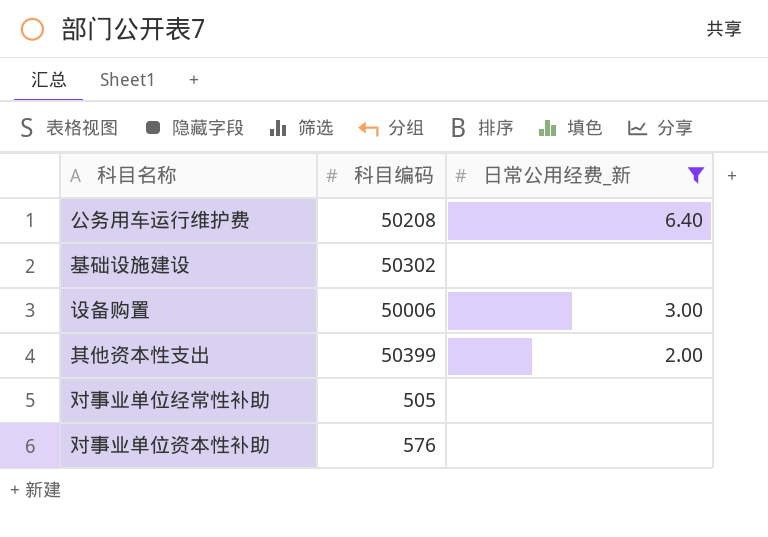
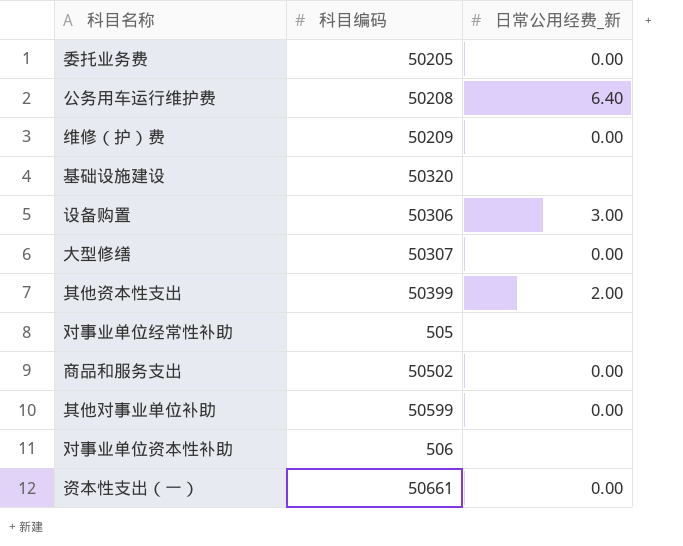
filter: 日常公用经费_新 != 0.00 -> none
基础设施建设 | 科目编码: 50302 -> 50320
设备购置 | 科目编码: 50006 -> 50306
对事业单位资本性补助 | 科目编码: 576 -> 506

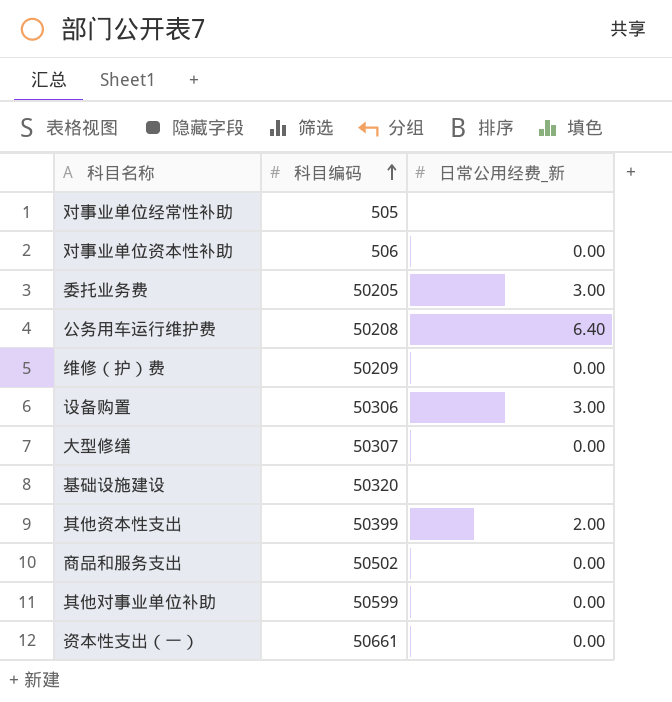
row order: none -> 科目编码 ascending
对事业单位资本性补助 | 日常公用经费_新: none -> 0.00
委托业务费 | 日常公用经费_新: 0.00 -> 3.00

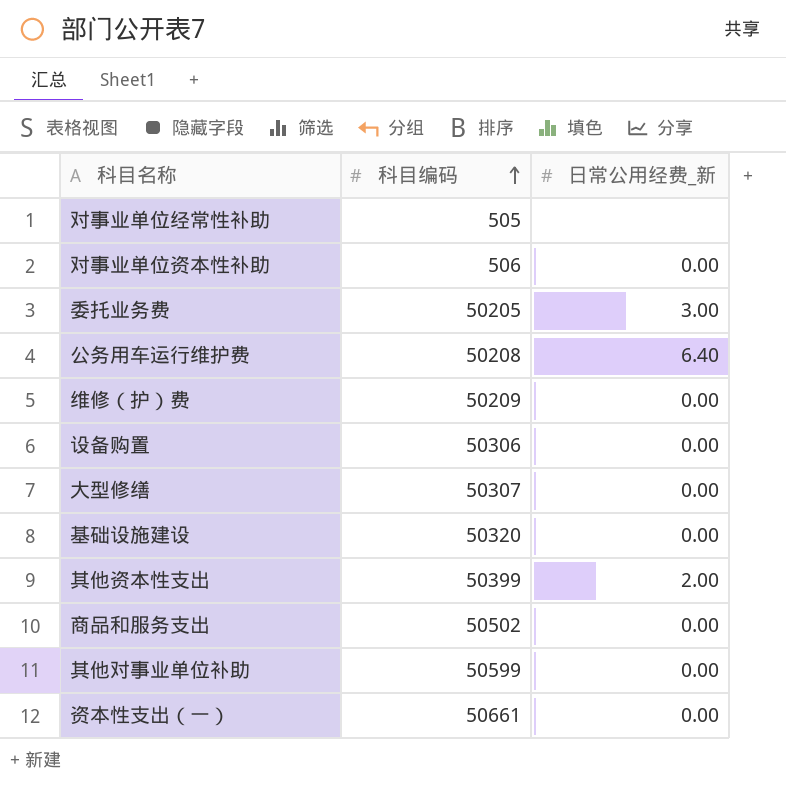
设备购置 | 日常公用经费_新: 3.00 -> 0.00
基础设施建设 | 日常公用经费_新: none -> 0.00

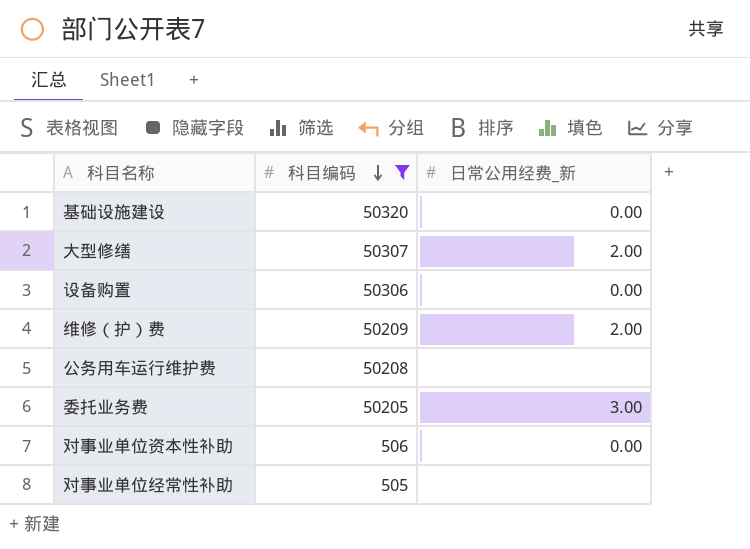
filter: none -> 科目编码 <= 50320
row order: 科目编码 ascending -> 科目编码 descending
大型修缮 | 日常公用经费_新: 0.00 -> 2.00
维修（护）费 | 日常公用经费_新: 0.00 -> 2.00
公务用车运行维护费 | 日常公用经费_新: 6.40 -> none

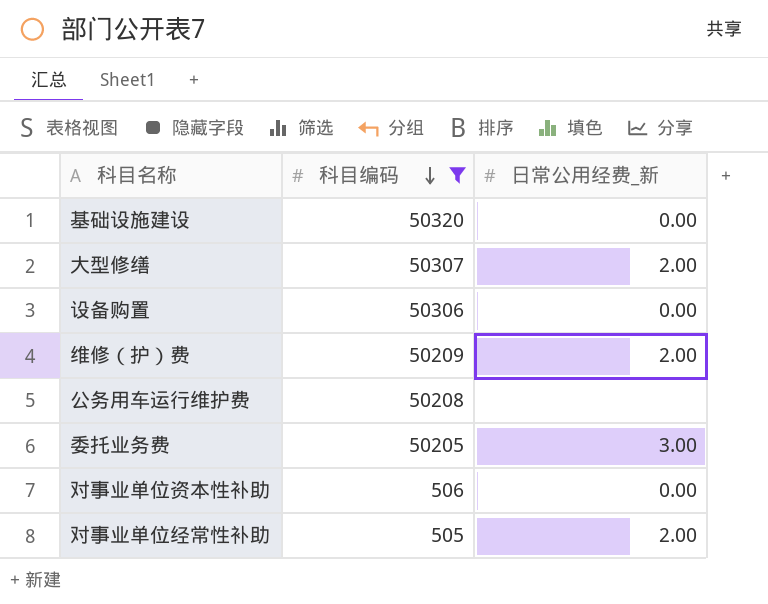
对事业单位经常性补助 | 日常公用经费_新: none -> 2.00

